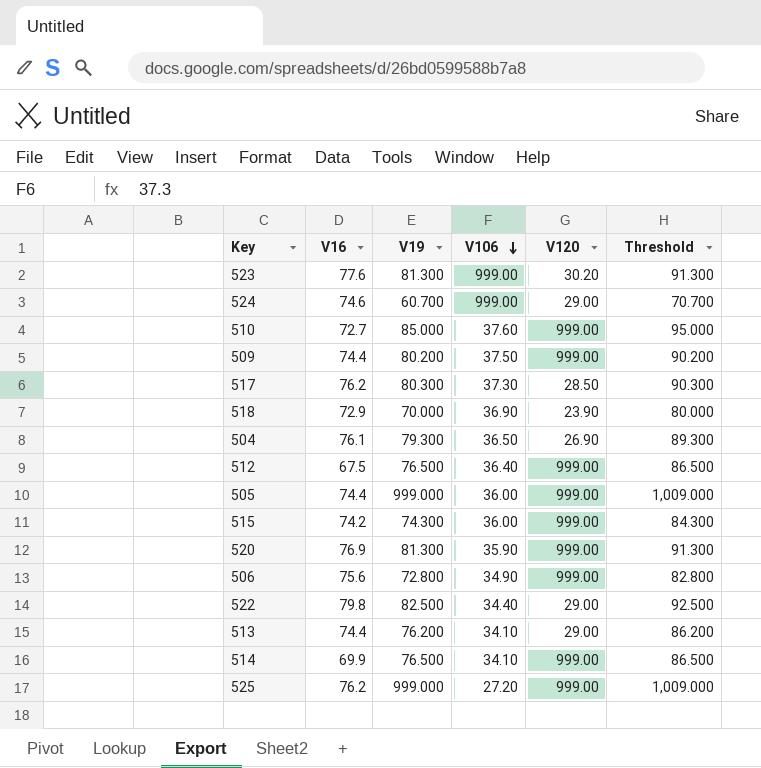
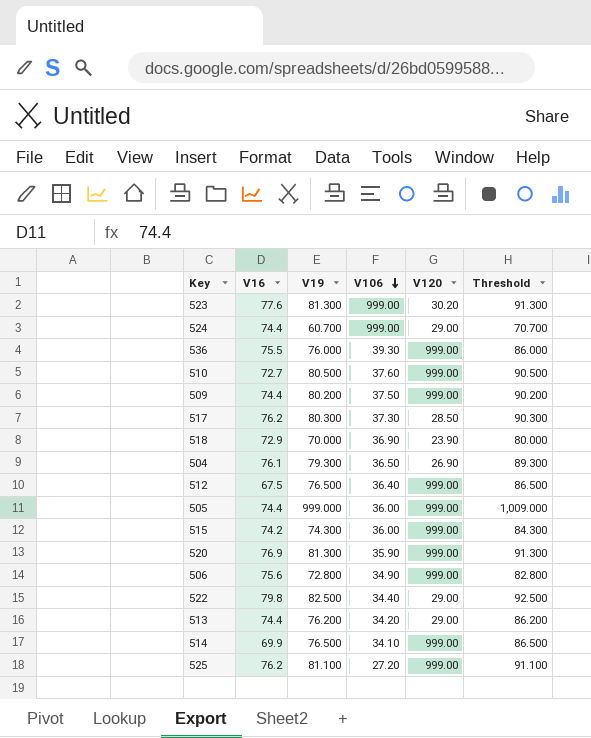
524 | V16: 74.6 -> 74.4
row 536: none -> 75.5 | 76.000 | 39.30 | 999.00 | 86.000
510 | V19: 85.000 -> 80.500
510 | Threshold: 95.000 -> 90.500
513 | V106: 34.10 -> 34.20
525 | V19: 999.000 -> 81.100
525 | Threshold: 1,009.000 -> 91.100

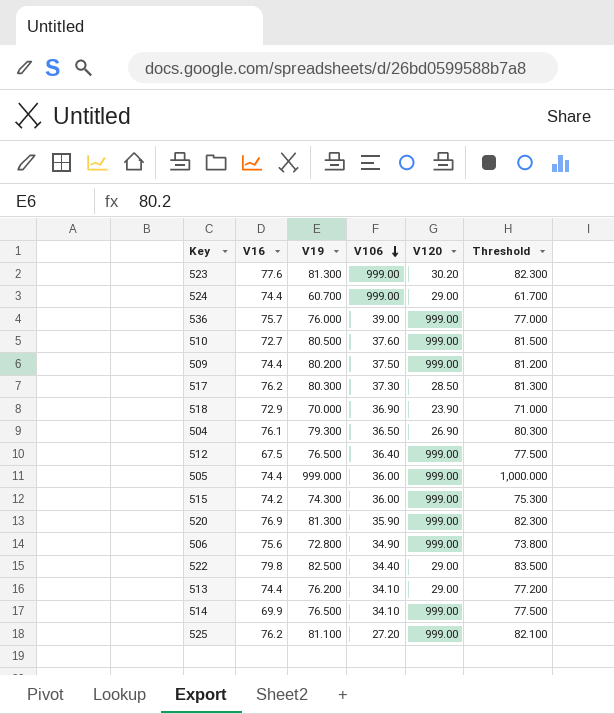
column Threshold | formula: [V19] + 10 -> [V19] + 1
536 | V16: 75.5 -> 75.7
536 | V106: 39.30 -> 39.00
513 | V106: 34.20 -> 34.10

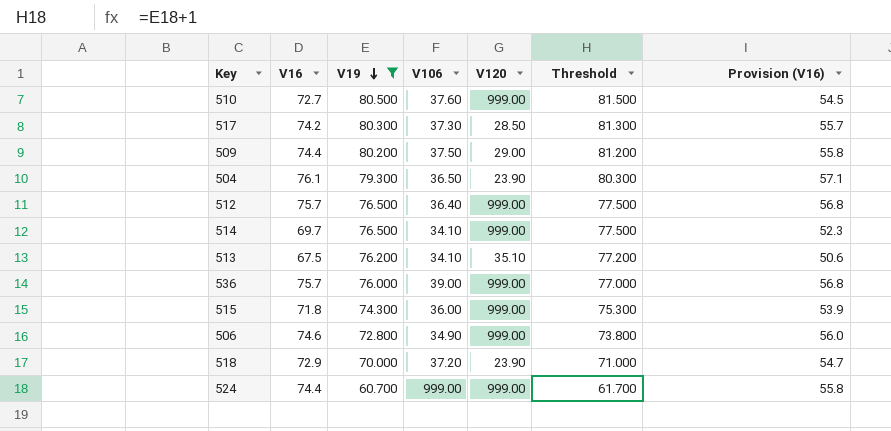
filter: none -> V19 <= 80.500
row order: V106 descending -> V19 descending
column Provision (V16) | formula: none -> [V16] * 0.75
517 | V16: 76.2 -> 74.2
509 | V120: 999.00 -> 29.00
504 | V120: 26.90 -> 23.90
512 | V16: 67.5 -> 75.7
514 | V16: 69.9 -> 69.7
513 | V16: 74.4 -> 67.5
513 | V120: 29.00 -> 35.10
515 | V16: 74.2 -> 71.8
506 | V16: 75.6 -> 74.6
518 | V106: 36.90 -> 37.20
524 | V120: 29.00 -> 999.00

